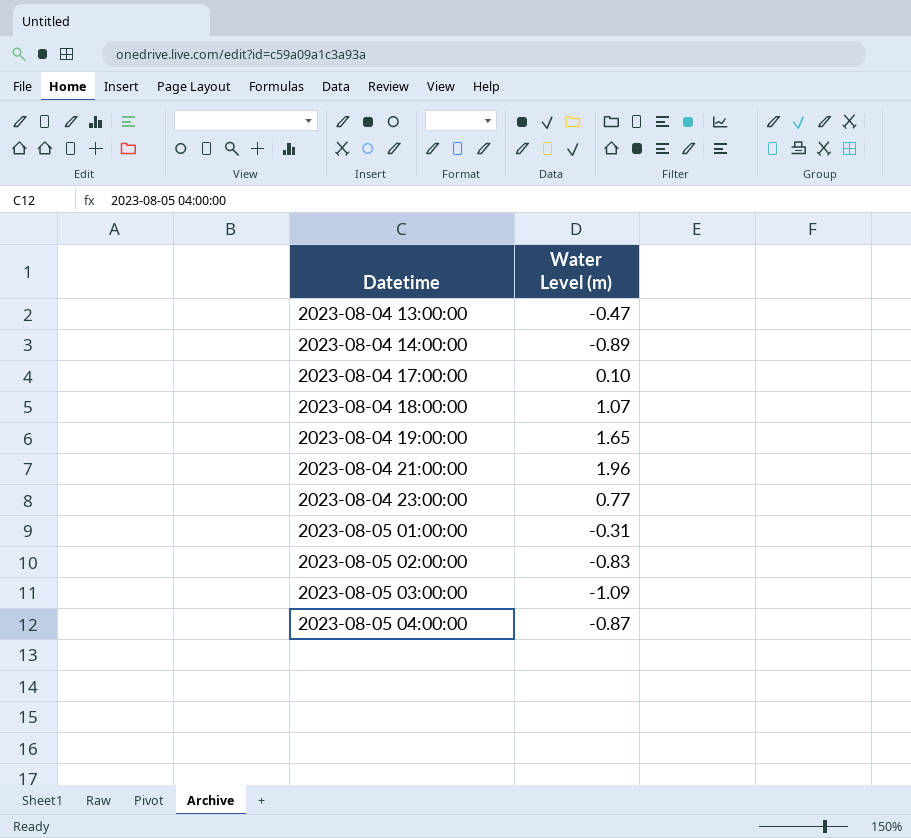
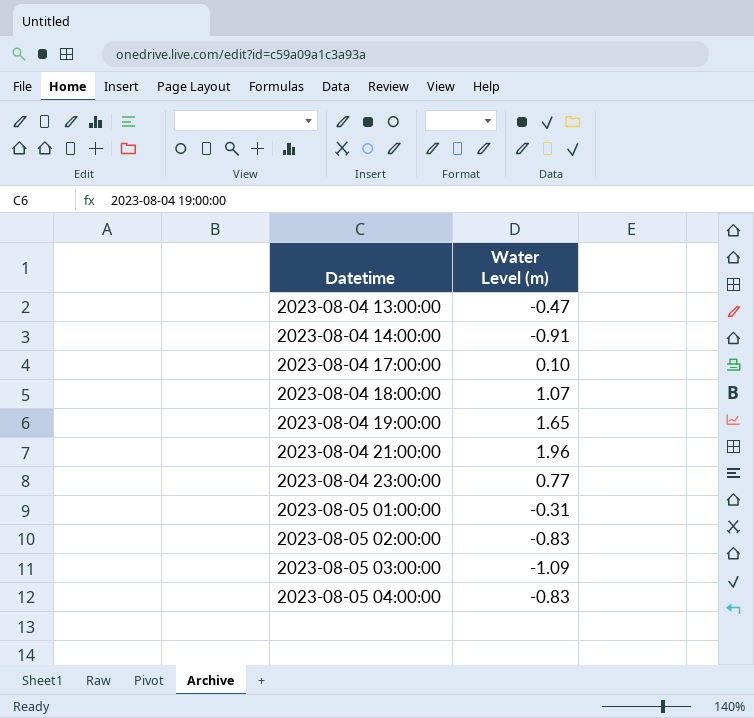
2023-08-04 14:00:00 | Water Level (m): -0.89 -> -0.91
2023-08-05 04:00:00 | Water Level (m): -0.87 -> -0.83

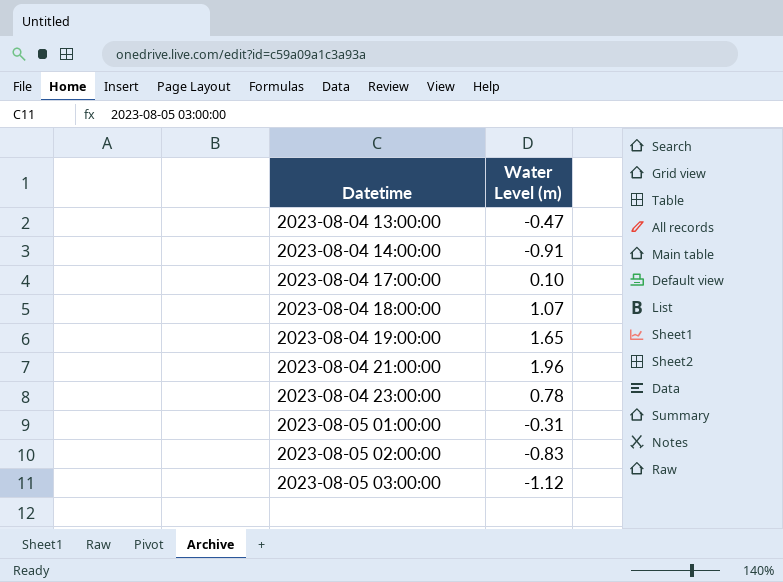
row 2023-08-05 04:00:00: -0.83 -> none
2023-08-04 23:00:00 | Water Level (m): 0.77 -> 0.78
2023-08-05 03:00:00 | Water Level (m): -1.09 -> -1.12

